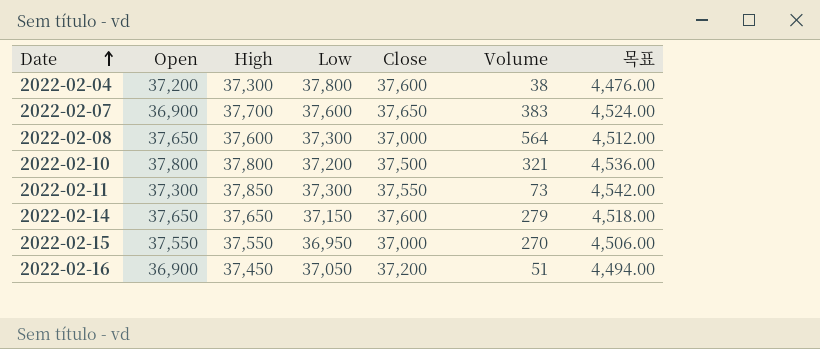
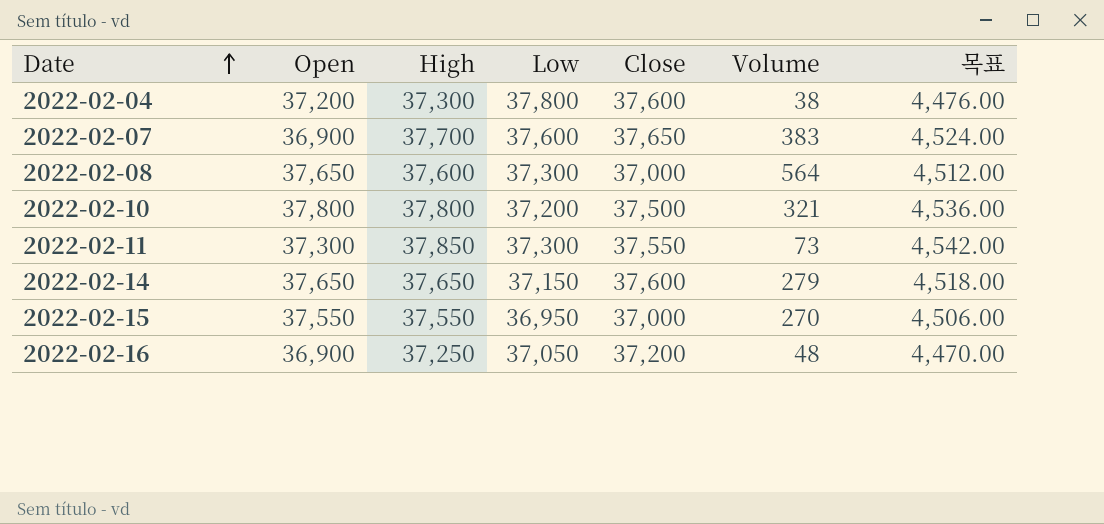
2022-02-16 | High: 37,450 -> 37,250
2022-02-16 | Volume: 51 -> 48
2022-02-16 | 목표: 4,494.00 -> 4,470.00

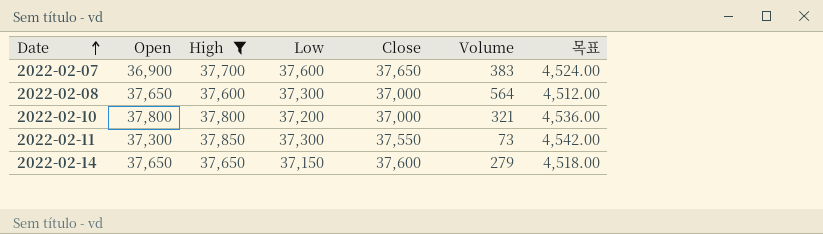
filter: none -> High >= 37,600
2022-02-10 | Close: 37,500 -> 37,000

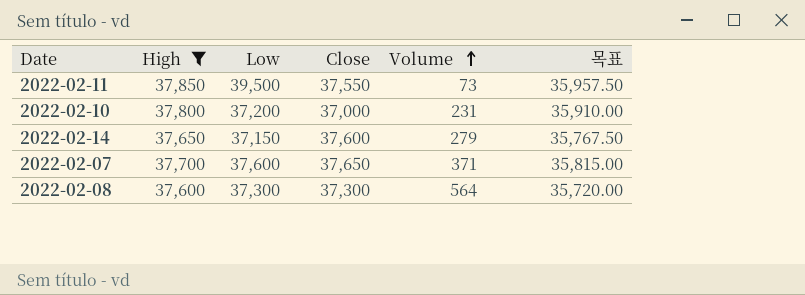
row order: Date ascending -> Volume ascending
column Open | position: 2 -> none
column 목표 | formula: [High] * 0.12 -> [High] * 0.95
2022-02-11 | Low: 37,300 -> 39,500
2022-02-10 | Volume: 321 -> 231
2022-02-07 | Volume: 383 -> 371
2022-02-08 | Close: 37,000 -> 37,300

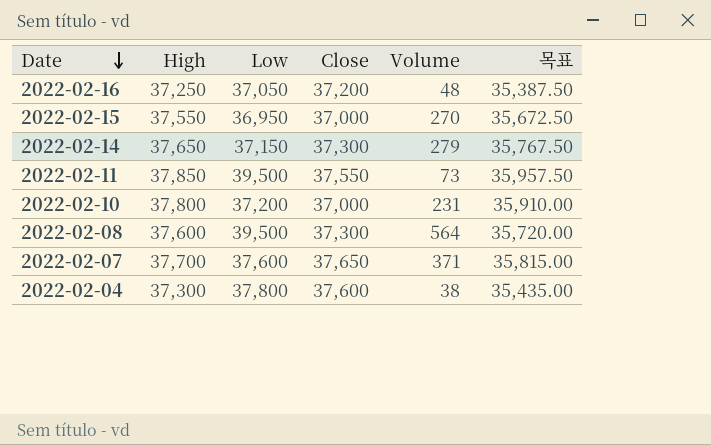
filter: High >= 37,600 -> none
row order: Volume ascending -> Date descending
2022-02-14 | Close: 37,600 -> 37,300
2022-02-08 | Low: 37,300 -> 39,500

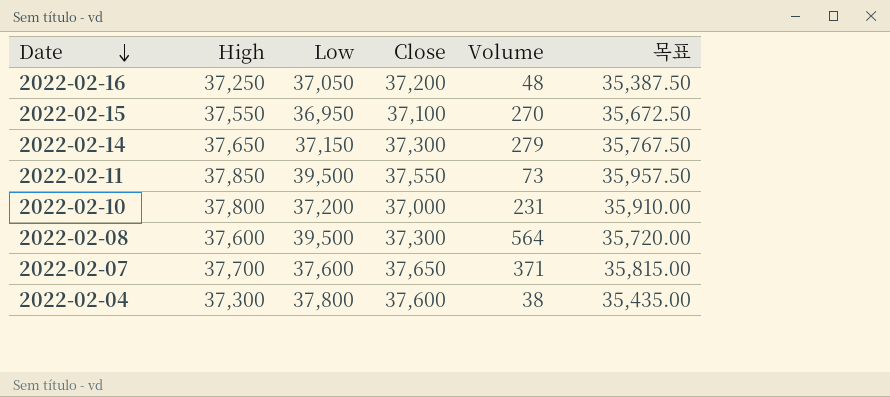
2022-02-15 | Close: 37,000 -> 37,100

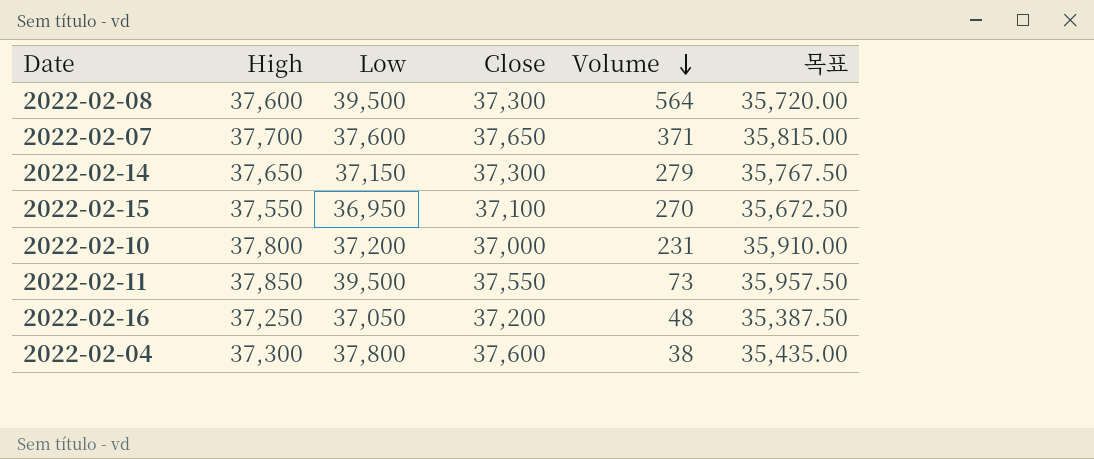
row order: Date descending -> Volume descending

